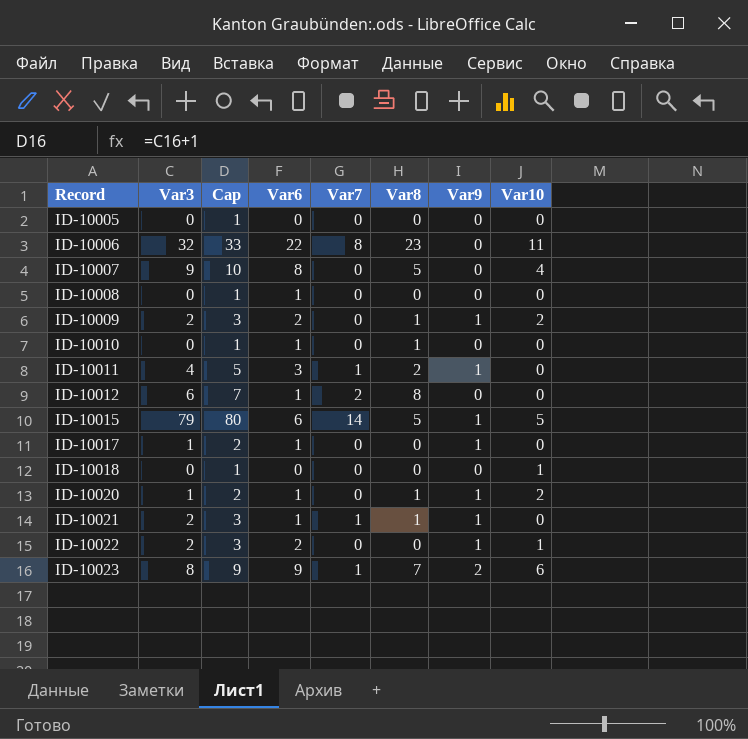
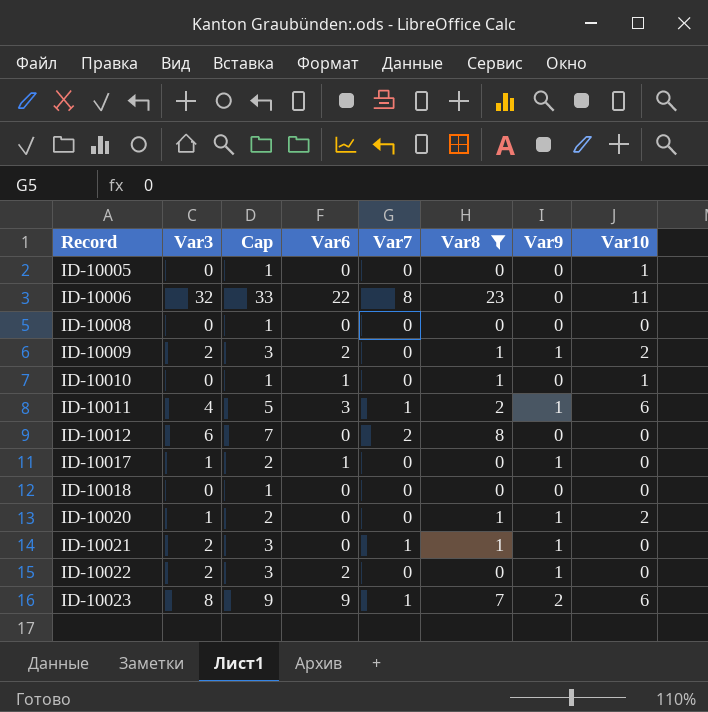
filter: none -> Var8 != 5
ID-10005 | Var10: 0 -> 1
ID-10008 | Var6: 1 -> 0
ID-10010 | Var10: 0 -> 1
ID-10011 | Var10: 0 -> 6
ID-10012 | Var6: 1 -> 0
ID-10018 | Var10: 1 -> 0
ID-10020 | Var6: 1 -> 0
ID-10021 | Var6: 1 -> 0
ID-10022 | Var10: 1 -> 0

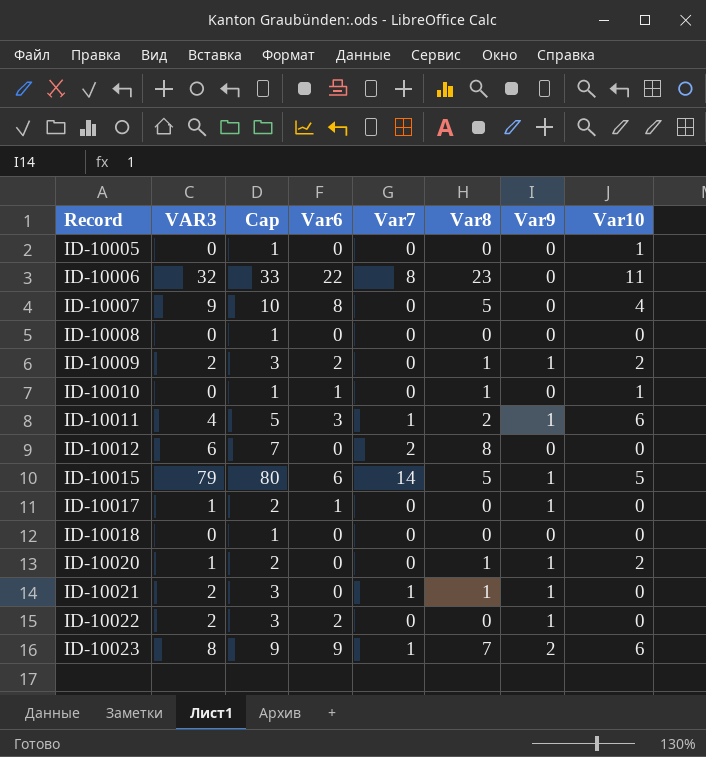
filter: Var8 != 5 -> none
column name: Var3 -> VAR3

